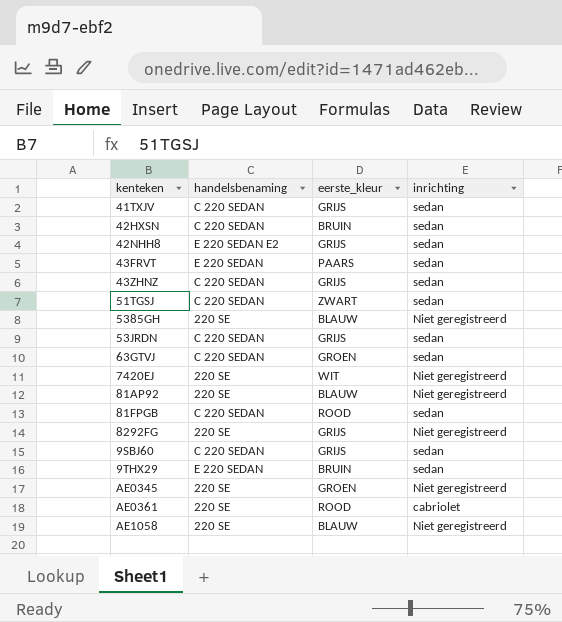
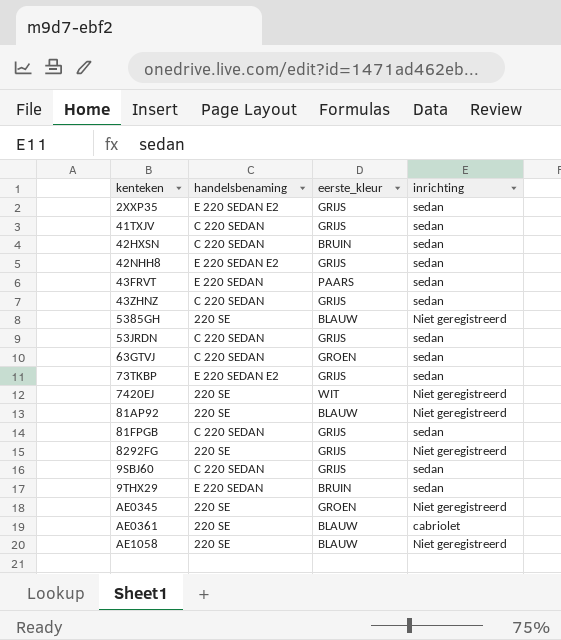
row 51TGSJ: C 220 SEDAN | ZWART | sedan -> none
row 2XXP35: none -> E 220 SEDAN E2 | GRIJS | sedan
row 73TKBP: none -> E 220 SEDAN E2 | GRIJS | sedan
81FPGB | eerste_kleur: ROOD -> GRIJS
AE0361 | eerste_kleur: ROOD -> BLAUW

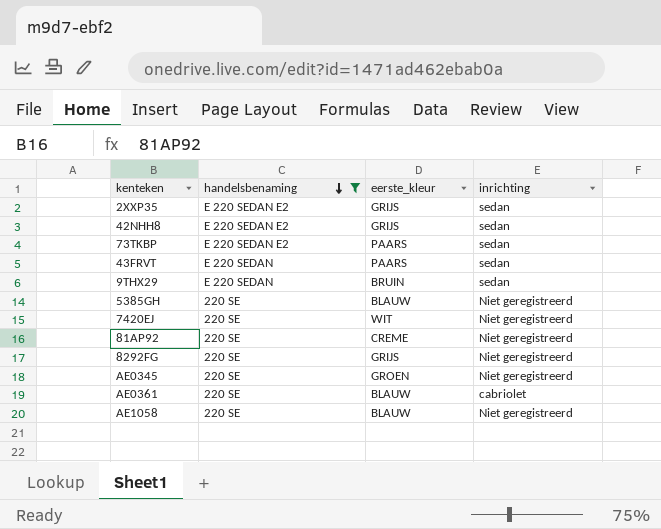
filter: none -> handelsbenaming != C 220 SEDAN
row order: none -> handelsbenaming descending
73TKBP | eerste_kleur: GRIJS -> PAARS
81AP92 | eerste_kleur: BLAUW -> CREME

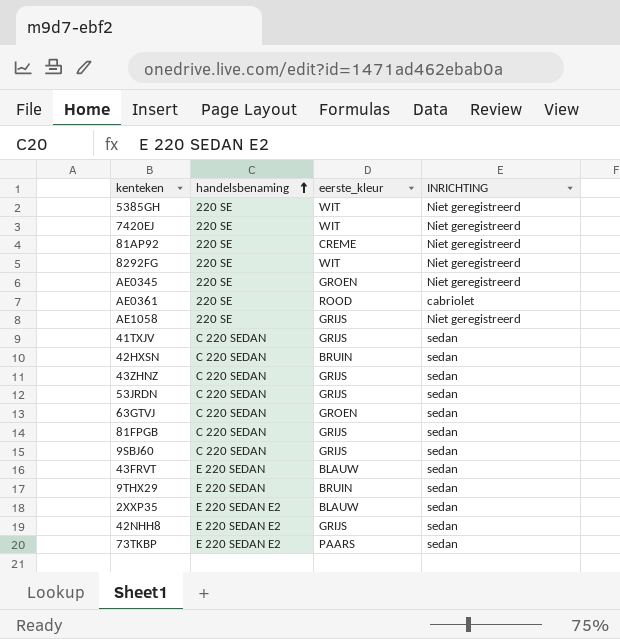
filter: handelsbenaming != C 220 SEDAN -> none
row order: handelsbenaming descending -> handelsbenaming ascending
column name: inrichting -> INRICHTING
5385GH | eerste_kleur: BLAUW -> WIT
8292FG | eerste_kleur: GRIJS -> WIT
AE0361 | eerste_kleur: BLAUW -> ROOD
AE1058 | eerste_kleur: BLAUW -> GRIJS
43FRVT | eerste_kleur: PAARS -> BLAUW
2XXP35 | eerste_kleur: GRIJS -> BLAUW

